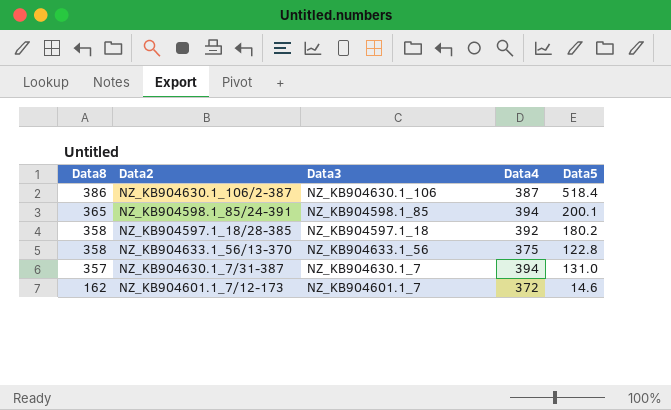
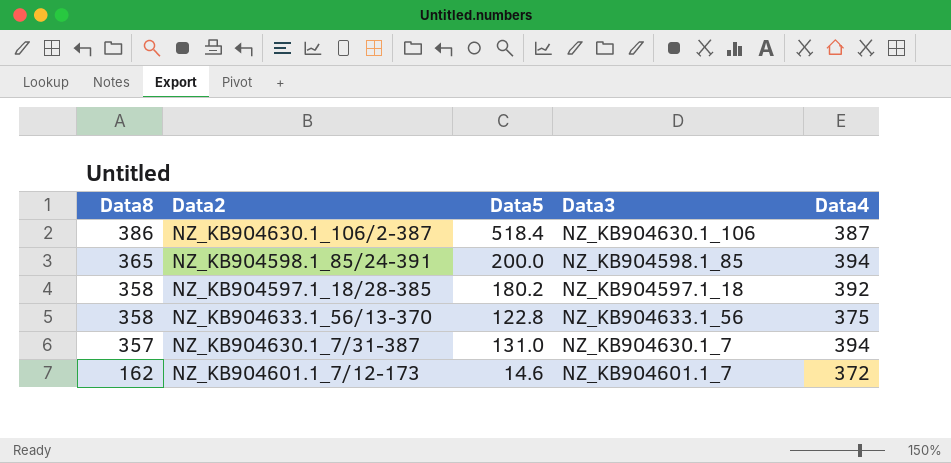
column Data5 | position: 5 -> 3
NZ_KB904598.1_85/24-391 | Data5: 200.1 -> 200.0

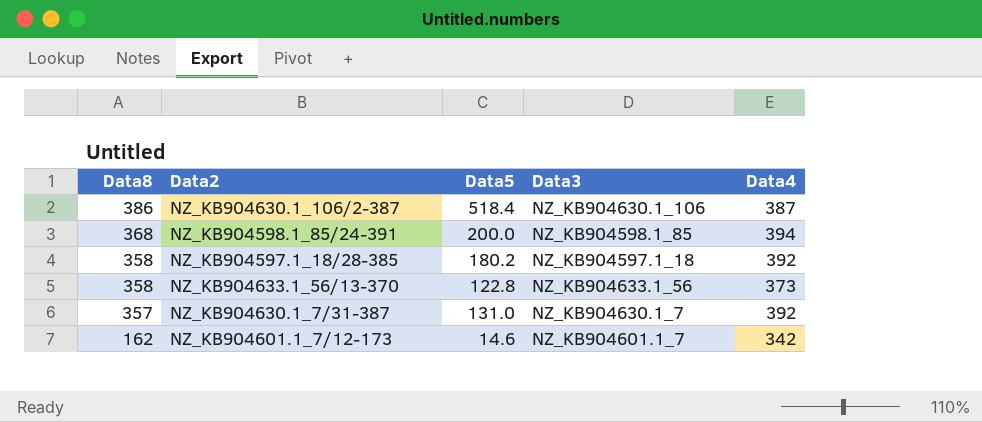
NZ_KB904598.1_85/24-391 | Data8: 365 -> 368
NZ_KB904633.1_56/13-370 | Data4: 375 -> 373
NZ_KB904630.1_7/31-387 | Data4: 394 -> 392
NZ_KB904601.1_7/12-173 | Data4: 372 -> 342

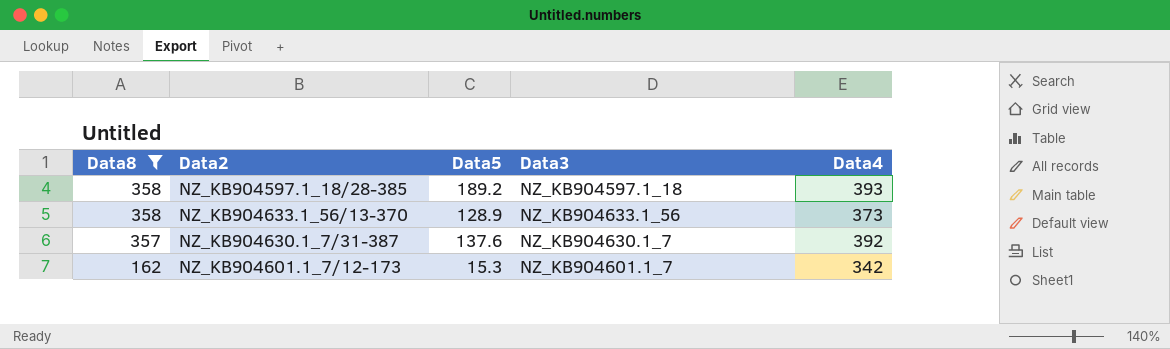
filter: none -> Data8 <= 358
NZ_KB904597.1_18/28-385 | Data5: 180.2 -> 189.2
NZ_KB904597.1_18/28-385 | Data4: 392 -> 393
NZ_KB904633.1_56/13-370 | Data5: 122.8 -> 128.9
NZ_KB904630.1_7/31-387 | Data5: 131.0 -> 137.6
NZ_KB904601.1_7/12-173 | Data5: 14.6 -> 15.3

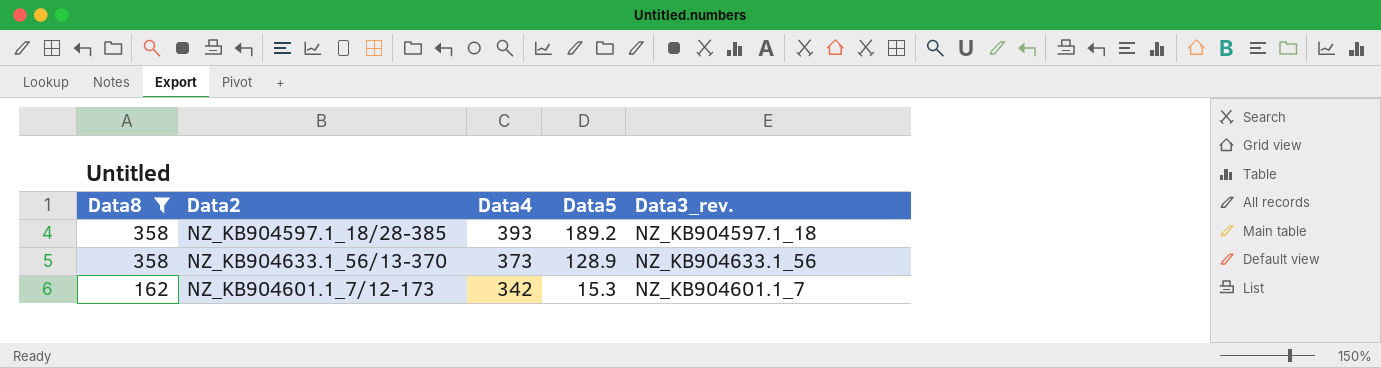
column Data4 | position: 5 -> 3
column name: Data3 -> Data3_rev.
row NZ_KB904630.1_7/31-387: 357 | 137.6 | NZ_KB904630.1_7 | 392 -> none

